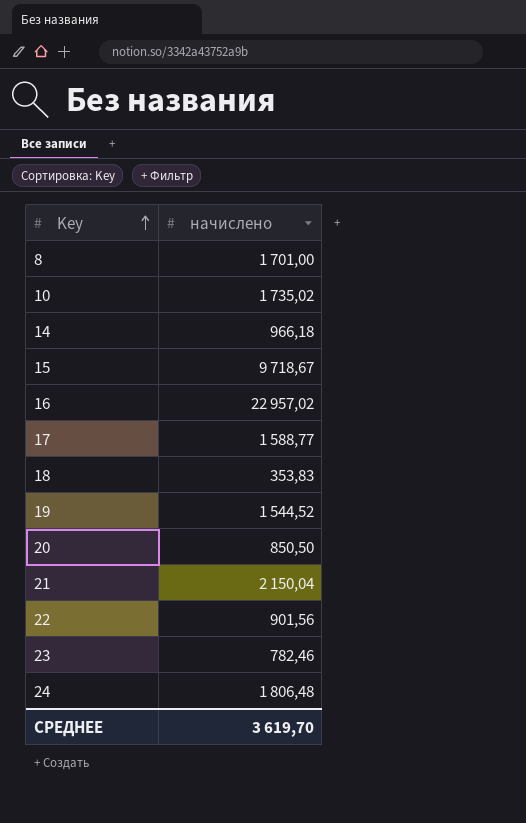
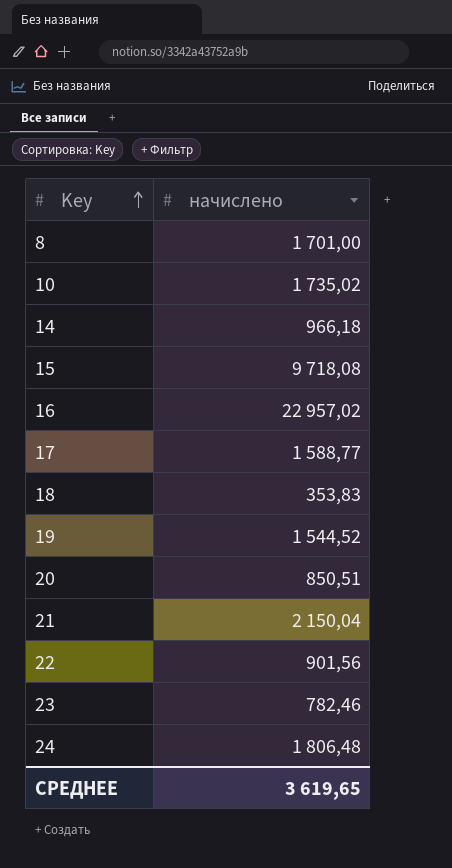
15 | начислено: 9 718,67 -> 9 718,08
20 | начислено: 850,50 -> 850,51
СРЕДНЕЕ | начислено: 3 619,70 -> 3 619,65

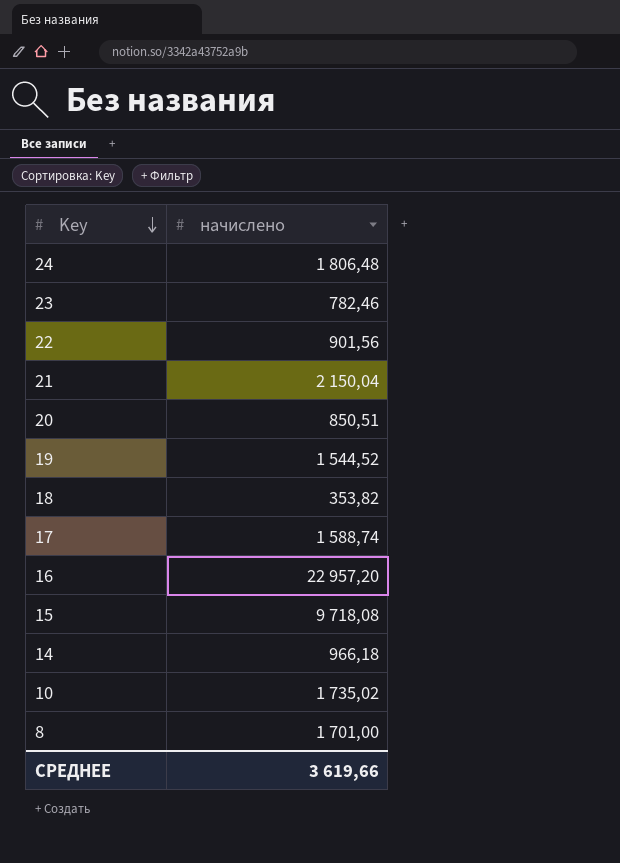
row order: Key ascending -> Key descending
18 | начислено: 353,83 -> 353,82
17 | начислено: 1 588,77 -> 1 588,74
16 | начислено: 22 957,02 -> 22 957,20
СРЕДНЕЕ | начислено: 3 619,65 -> 3 619,66

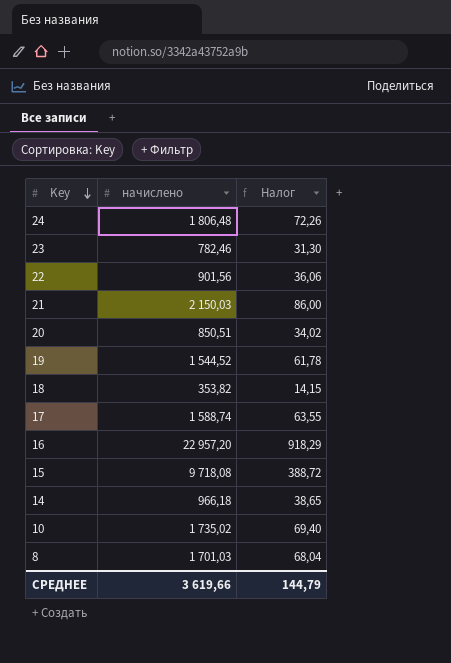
column Налог | formula: none -> [начислено] * 0,04
21 | начислено: 2 150,04 -> 2 150,03
8 | начислено: 1 701,00 -> 1 701,03

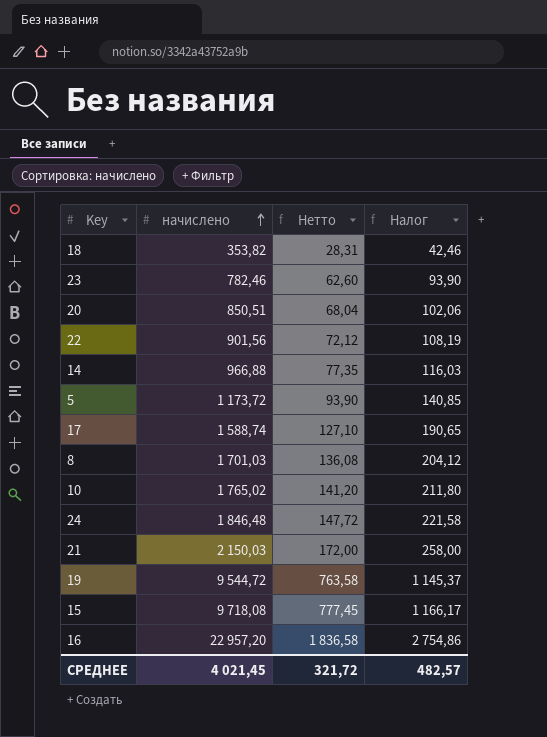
row order: Key descending -> начислено ascending
column Нетто | formula: none -> [начислено] * 0,08
column Налог | formula: [начислено] * 0,04 -> [начислено] * 0,12
14 | начислено: 966,18 -> 966,88
row 5: none -> 1 173,72 | 93,90 | 140,85
10 | начислено: 1 735,02 -> 1 765,02
24 | начислено: 1 806,48 -> 1 846,48
19 | начислено: 1 544,52 -> 9 544,72
СРЕДНЕЕ | начислено: 3 619,66 -> 4 021,45
СРЕДНЕЕ | Налог: 144,79 -> 482,57

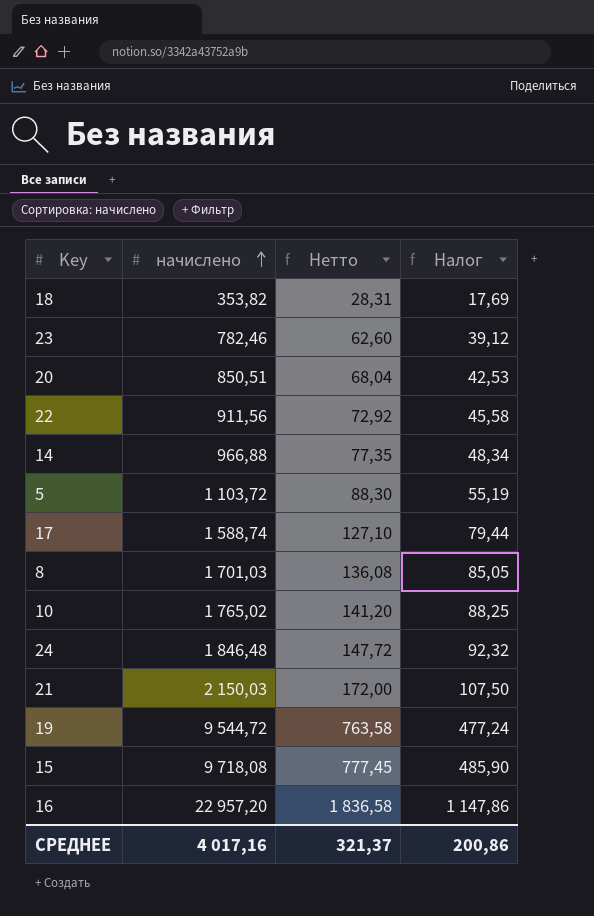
column Налог | formula: [начислено] * 0,12 -> [начислено] * 0,05
22 | начислено: 901,56 -> 911,56
22 | Нетто: 72,12 -> 72,92
5 | начислено: 1 173,72 -> 1 103,72
5 | Нетто: 93,90 -> 88,30
СРЕДНЕЕ | начислено: 4 021,45 -> 4 017,16
СРЕДНЕЕ | Нетто: 321,72 -> 321,37
СРЕДНЕЕ | Налог: 482,57 -> 200,86

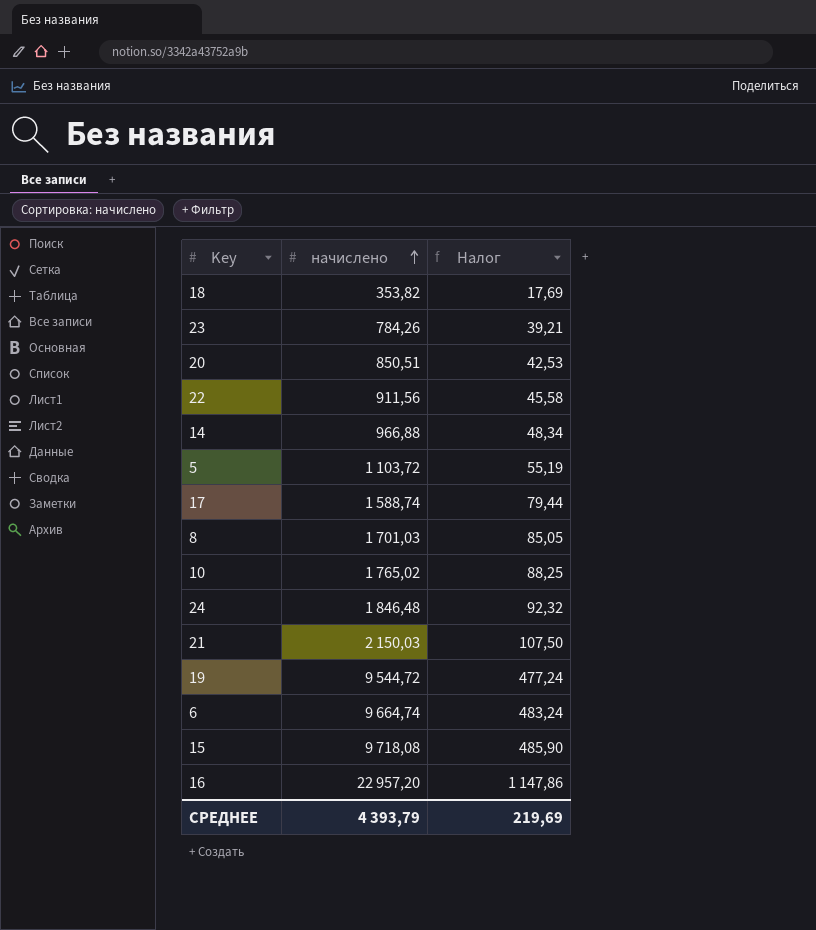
column Нетто | formula: [начислено] * 0,08 -> none
23 | начислено: 782,46 -> 784,26
23 | Налог: 39,12 -> 39,21
row 6: none -> 9 664,74 | 483,24
СРЕДНЕЕ | начислено: 4 017,16 -> 4 393,79
СРЕДНЕЕ | Налог: 200,86 -> 219,69

